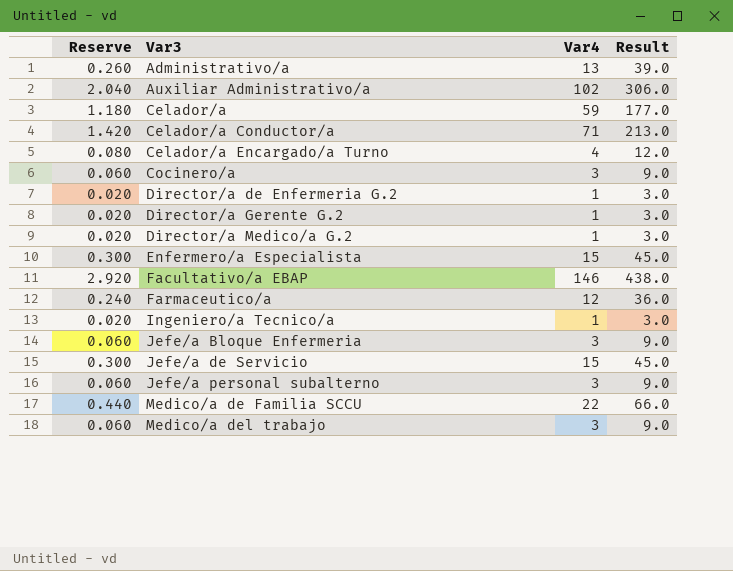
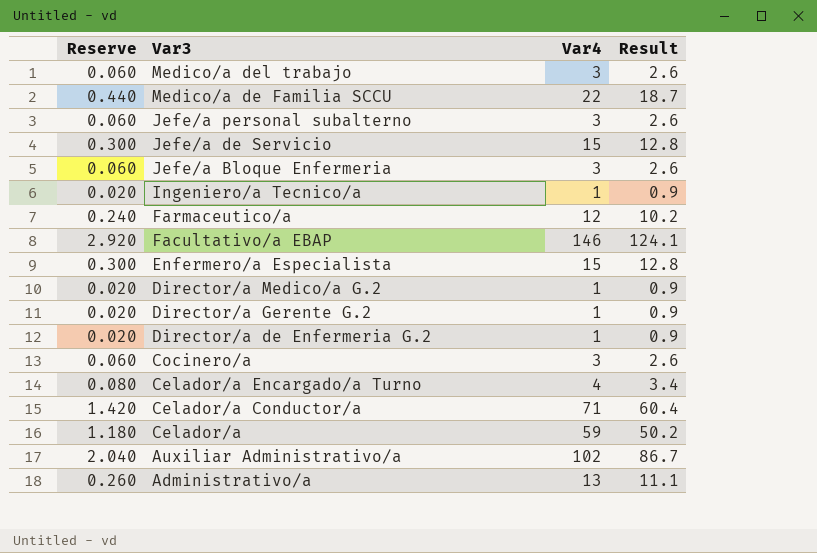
row order: Var3 ascending -> Var3 descending
column Result | formula: [Var4] * 3 -> [Var4] * 0.85

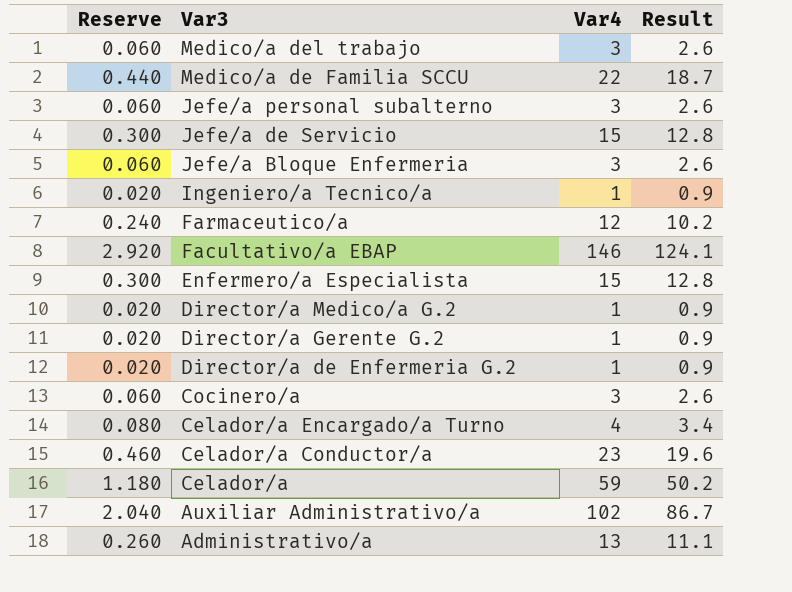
Celador/a Conductor/a | Reserve: 1.420 -> 0.460
Celador/a Conductor/a | Var4: 71 -> 23
Celador/a Conductor/a | Result: 60.4 -> 19.6

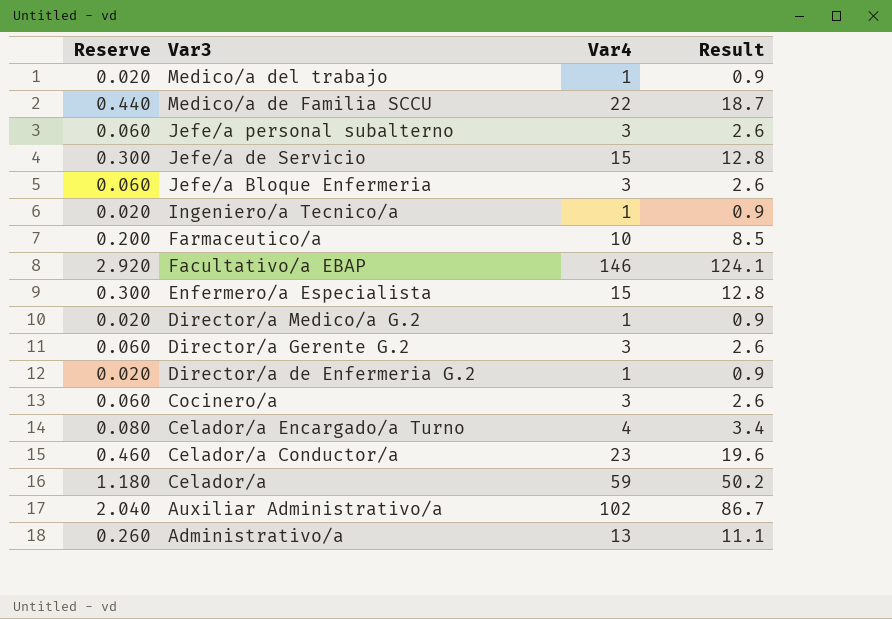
Medico/a del trabajo | Reserve: 0.060 -> 0.020
Medico/a del trabajo | Var4: 3 -> 1
Medico/a del trabajo | Result: 2.6 -> 0.9
Farmaceutico/a | Reserve: 0.240 -> 0.200
Farmaceutico/a | Var4: 12 -> 10
Farmaceutico/a | Result: 10.2 -> 8.5
Director/a Gerente G.2 | Reserve: 0.020 -> 0.060
Director/a Gerente G.2 | Var4: 1 -> 3
Director/a Gerente G.2 | Result: 0.9 -> 2.6

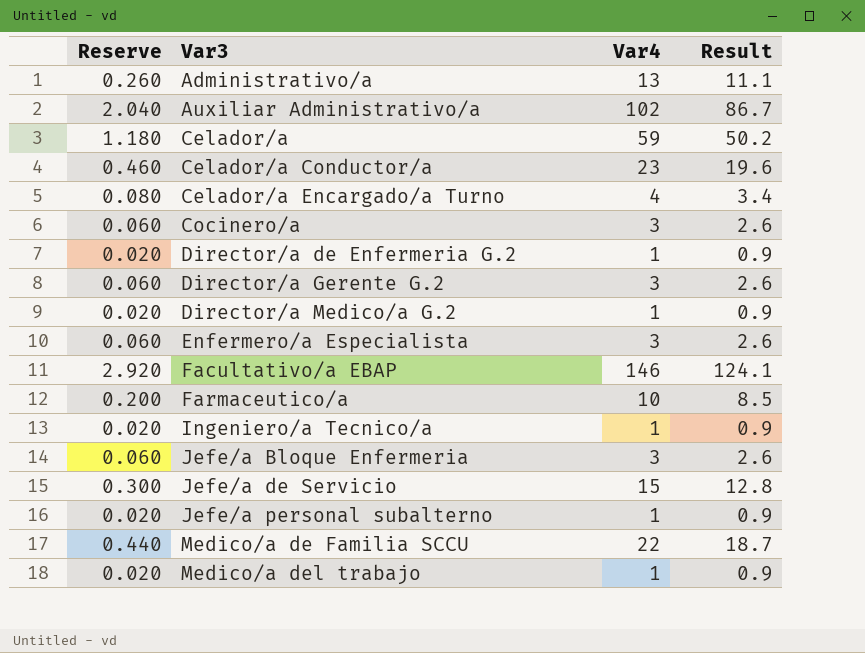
row order: Var3 descending -> Var3 ascending
Enfermero/a Especialista | Reserve: 0.300 -> 0.060
Enfermero/a Especialista | Var4: 15 -> 3
Enfermero/a Especialista | Result: 12.8 -> 2.6
Jefe/a personal subalterno | Reserve: 0.060 -> 0.020
Jefe/a personal subalterno | Var4: 3 -> 1
Jefe/a personal subalterno | Result: 2.6 -> 0.9

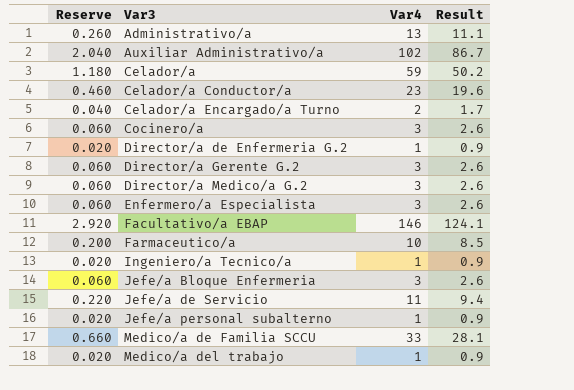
Celador/a Encargado/a Turno | Reserve: 0.080 -> 0.040
Celador/a Encargado/a Turno | Var4: 4 -> 2
Celador/a Encargado/a Turno | Result: 3.4 -> 1.7
Director/a Medico/a G.2 | Reserve: 0.020 -> 0.060
Director/a Medico/a G.2 | Var4: 1 -> 3
Director/a Medico/a G.2 | Result: 0.9 -> 2.6
Jefe/a de Servicio | Reserve: 0.300 -> 0.220
Jefe/a de Servicio | Var4: 15 -> 11
Jefe/a de Servicio | Result: 12.8 -> 9.4
Medico/a de Familia SCCU | Reserve: 0.440 -> 0.660
Medico/a de Familia SCCU | Var4: 22 -> 33
Medico/a de Familia SCCU | Result: 18.7 -> 28.1

